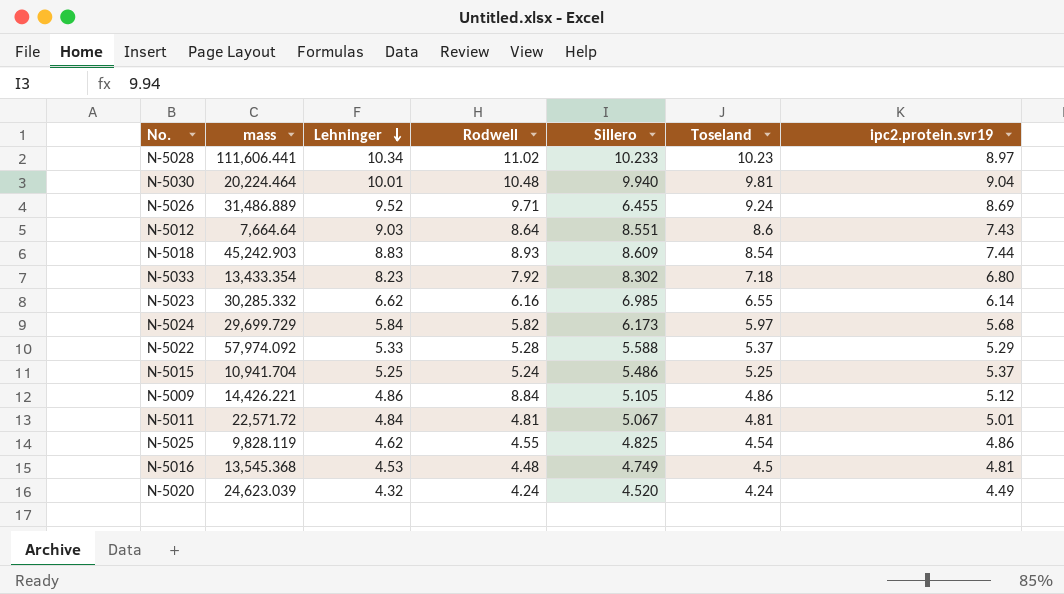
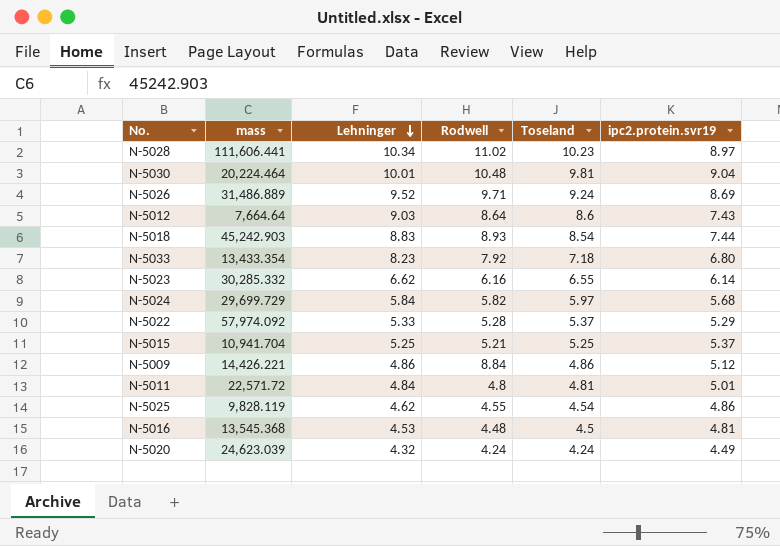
column Sillero | position: 5 -> none
N-5015 | Rodwell: 5.24 -> 5.21
N-5011 | Rodwell: 4.81 -> 4.8

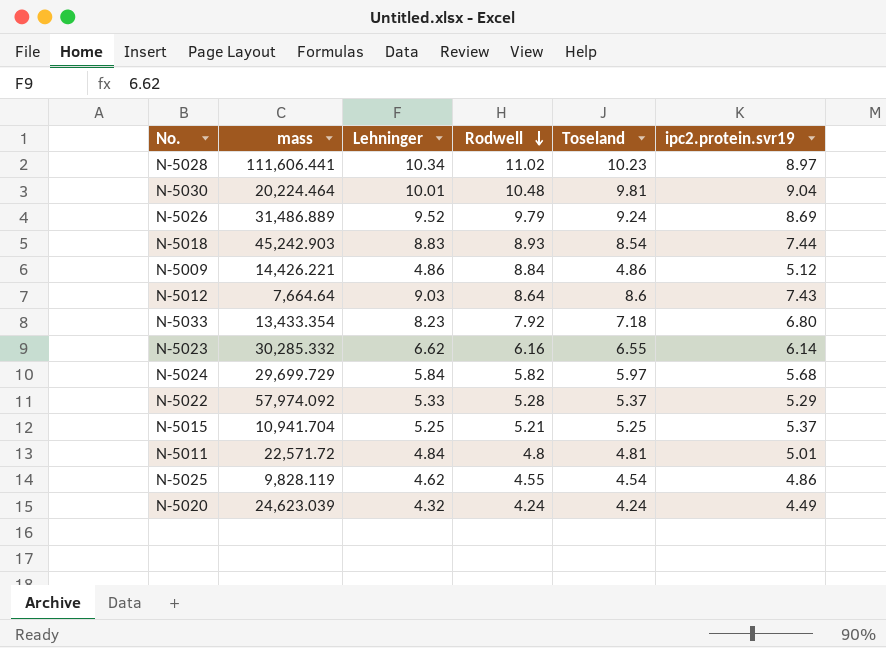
row order: Lehninger descending -> Rodwell descending
row N-5016: 13,545.368 | 4.53 | 4.48 | 4.5 | 4.81 -> none
N-5026 | Rodwell: 9.71 -> 9.79

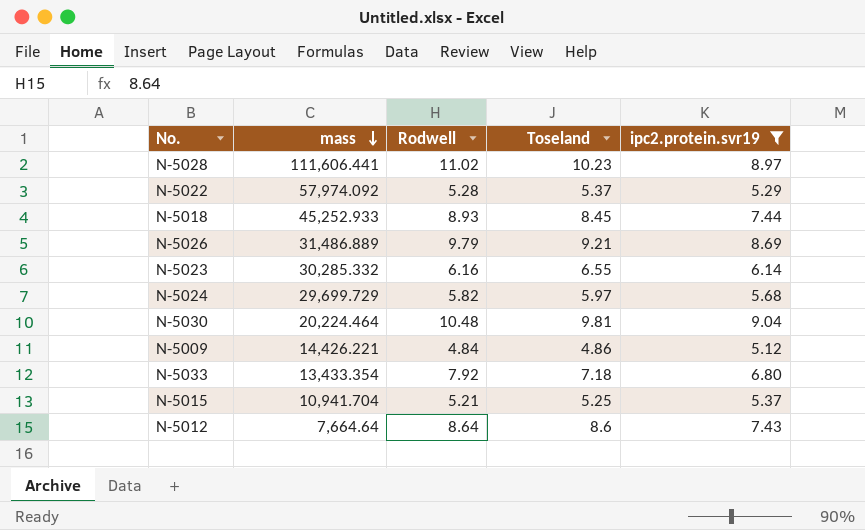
filter: none -> ipc2.protein.svr19 >= 5.12
row order: Rodwell descending -> mass descending
column Lehninger | position: 3 -> none
N-5018 | mass: 45,242.903 -> 45,252.933
N-5018 | Toseland: 8.54 -> 8.45
N-5026 | Toseland: 9.24 -> 9.21
N-5009 | Rodwell: 8.84 -> 4.84

